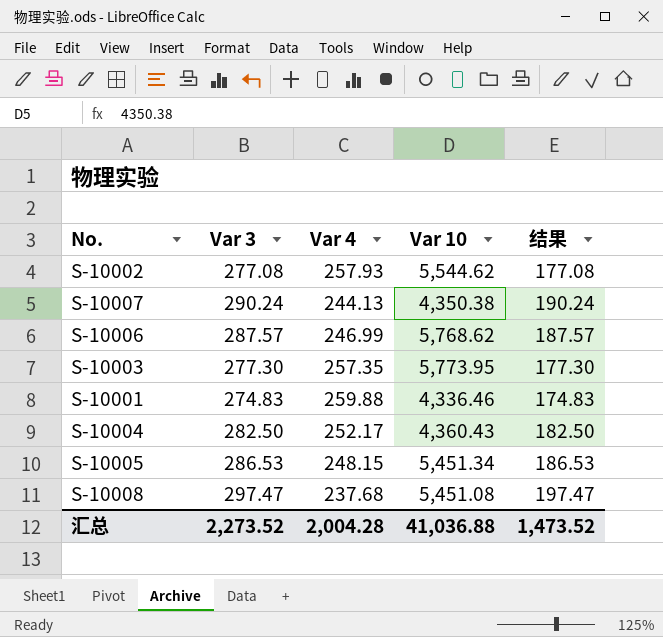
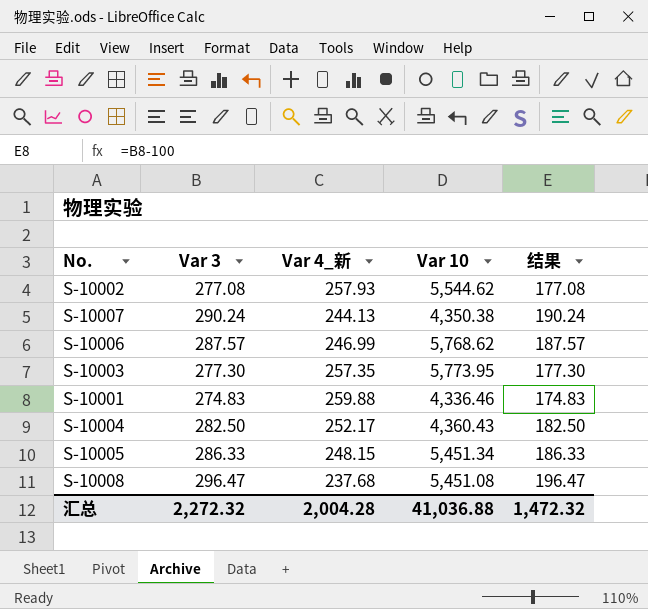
column name: Var 4 -> Var 4_新
S-10005 | Var 3: 286.53 -> 286.33
S-10005 | 结果: 186.53 -> 186.33
S-10008 | Var 3: 297.47 -> 296.47
S-10008 | 结果: 197.47 -> 196.47
汇总 | Var 3: 2,273.52 -> 2,272.32
汇总 | 结果: 1,473.52 -> 1,472.32

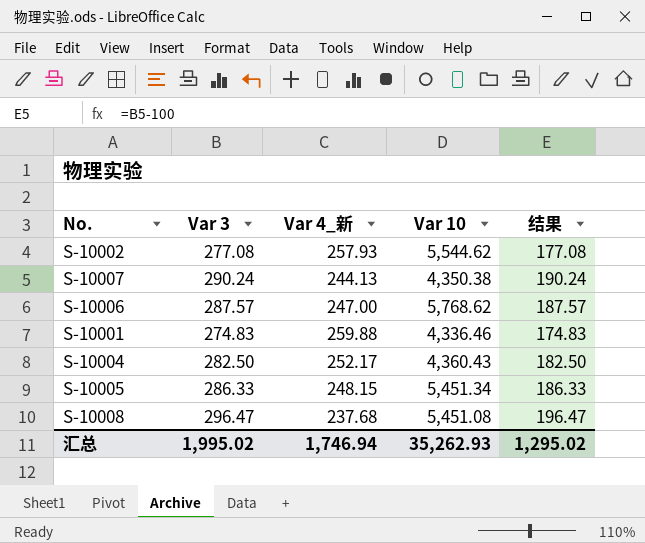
row S-10003: 277.30 | 257.35 | 5,773.95 | 177.30 -> none
S-10006 | Var 4_新: 246.99 -> 247.00
汇总 | Var 3: 2,272.32 -> 1,995.02
汇总 | Var 4_新: 2,004.28 -> 1,746.94
汇总 | Var 10: 41,036.88 -> 35,262.93
汇总 | 结果: 1,472.32 -> 1,295.02

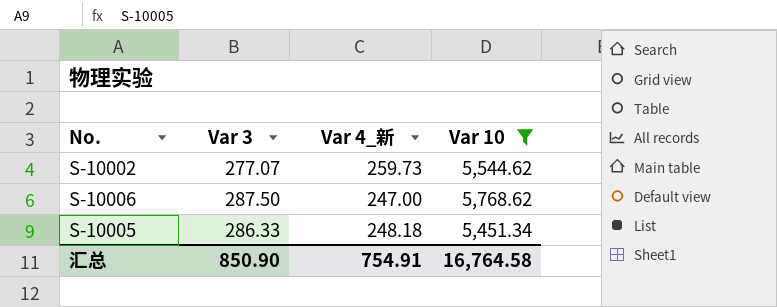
filter: none -> Var 10 >= 5,451.34
column 结果 | formula: [Var 3] - 100 -> none
S-10002 | Var 3: 277.08 -> 277.07
S-10002 | Var 4_新: 257.93 -> 259.73
S-10006 | Var 3: 287.57 -> 287.50
S-10005 | Var 4_新: 248.15 -> 248.18
汇总 | Var 3: 1,995.02 -> 850.90
汇总 | Var 4_新: 1,746.94 -> 754.91
汇总 | Var 10: 35,262.93 -> 16,764.58

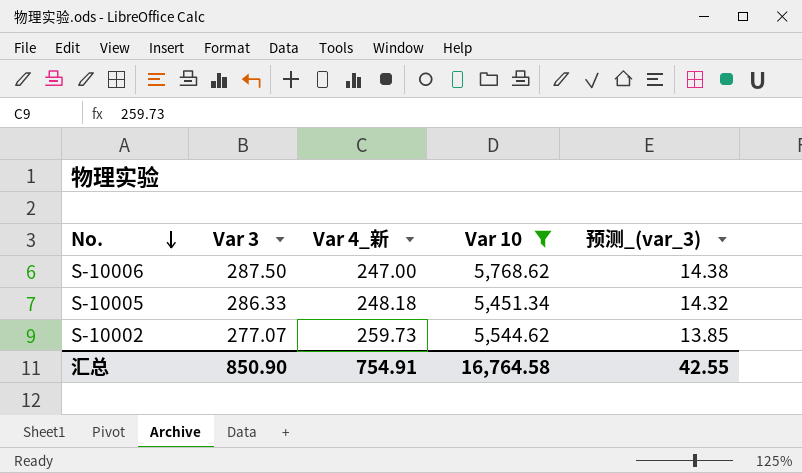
row order: none -> No. descending
column 预测_(var_3) | formula: none -> [Var 3] * 0.05

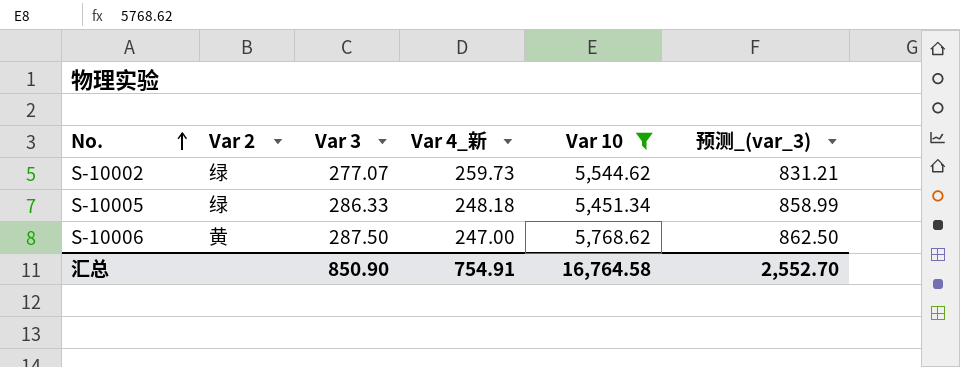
row order: No. descending -> No. ascending
column Var 2 | position: none -> 2
column 预测_(var_3) | formula: [Var 3] * 0.05 -> [Var 3] * 3
汇总 | 预测_(var_3): 42.55 -> 2,552.70

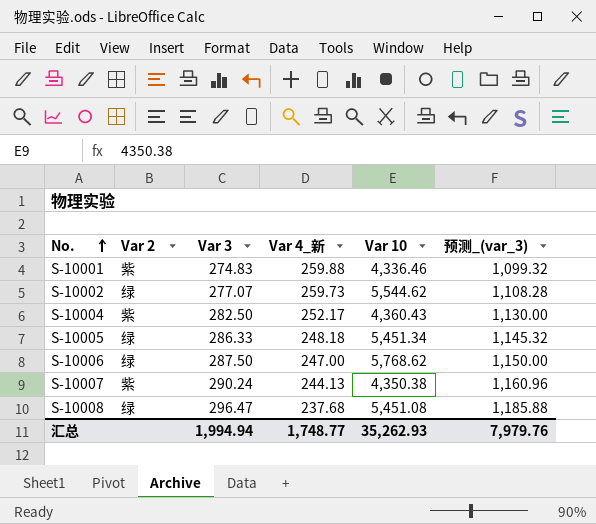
filter: Var 10 >= 5,451.34 -> none
column 预测_(var_3) | formula: [Var 3] * 3 -> [Var 3] * 4
S-10006 | Var 2: 黄 -> 绿
汇总 | Var 3: 850.90 -> 1,994.94
汇总 | Var 4_新: 754.91 -> 1,748.77
汇总 | Var 10: 16,764.58 -> 35,262.93
汇总 | 预测_(var_3): 2,552.70 -> 7,979.76

